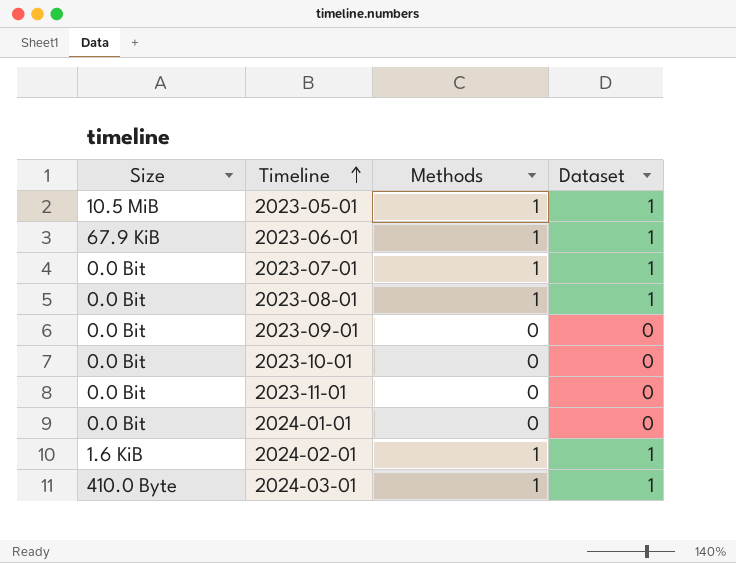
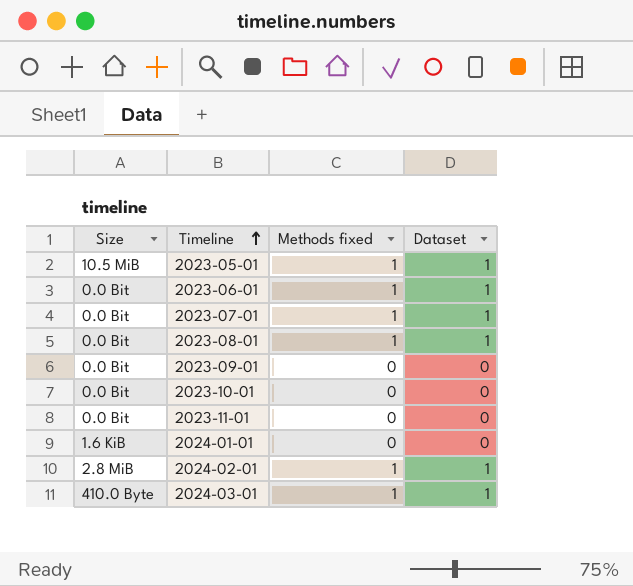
column name: Methods -> Methods fixed
2023-06-01 | Size: 67.9 KiB -> 0.0 Bit
2024-01-01 | Size: 0.0 Bit -> 1.6 KiB
2024-02-01 | Size: 1.6 KiB -> 2.8 MiB

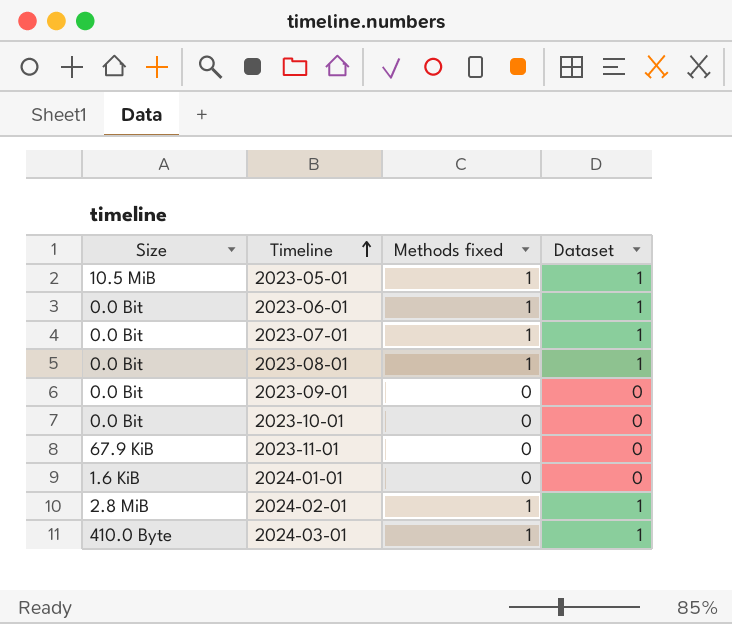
2023-11-01 | Size: 0.0 Bit -> 67.9 KiB

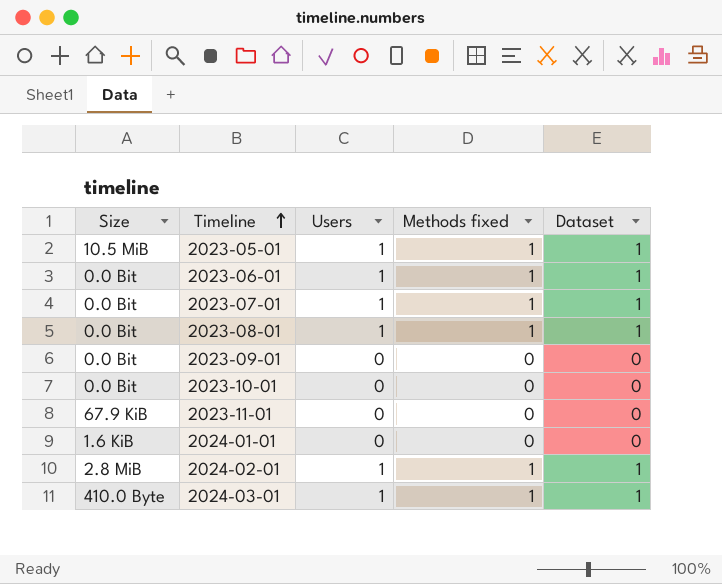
column Users | position: none -> 3

